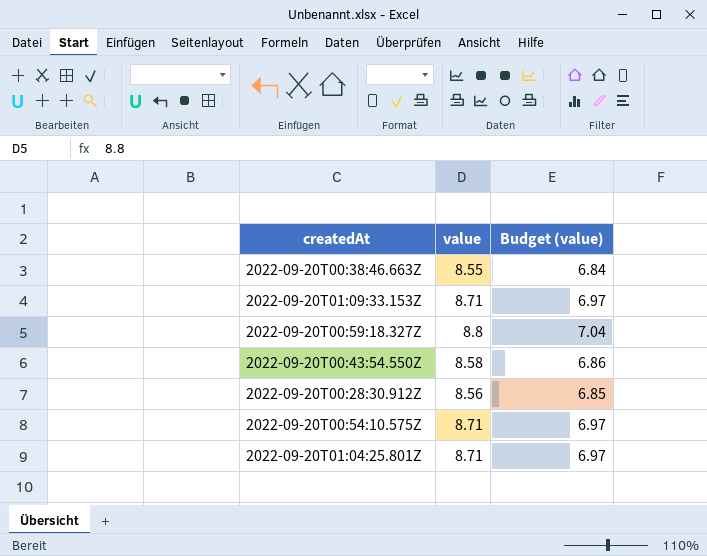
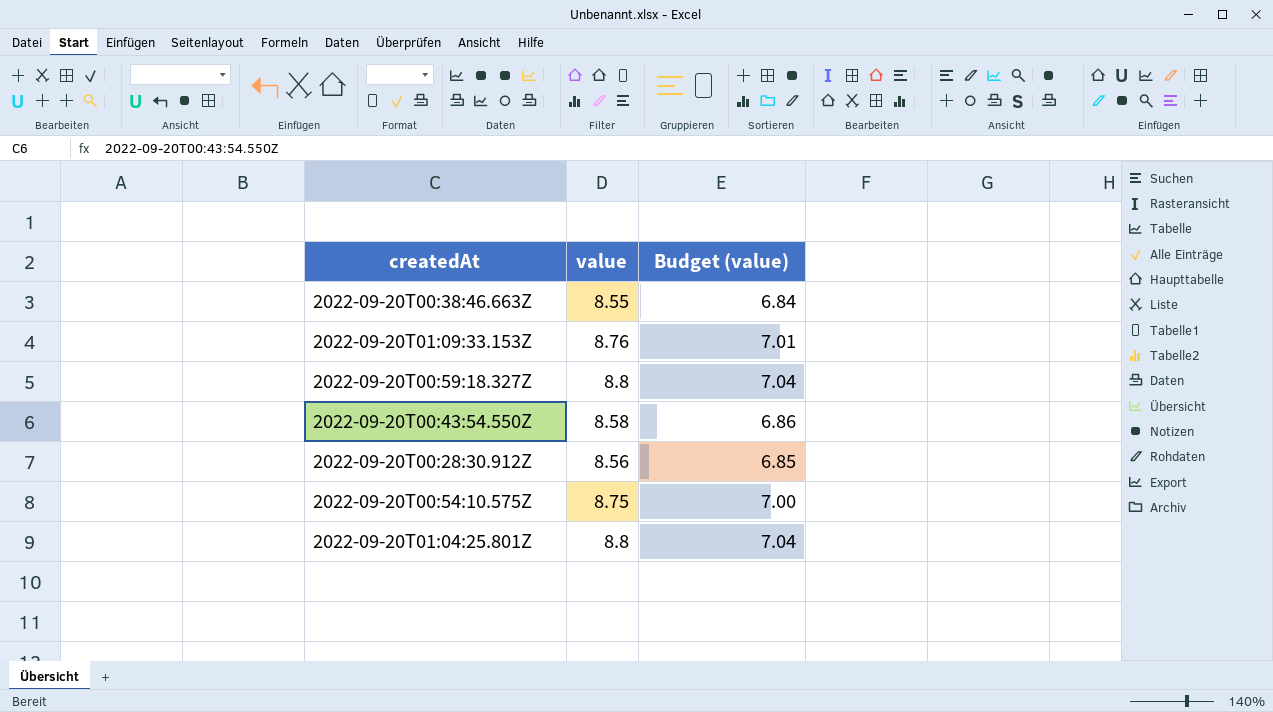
2022-09-20T01:09:33.153Z | value: 8.71 -> 8.76
2022-09-20T01:09:33.153Z | Budget (value): 6.97 -> 7.01
2022-09-20T00:54:10.575Z | value: 8.71 -> 8.75
2022-09-20T00:54:10.575Z | Budget (value): 6.97 -> 7.00
2022-09-20T01:04:25.801Z | value: 8.71 -> 8.8
2022-09-20T01:04:25.801Z | Budget (value): 6.97 -> 7.04

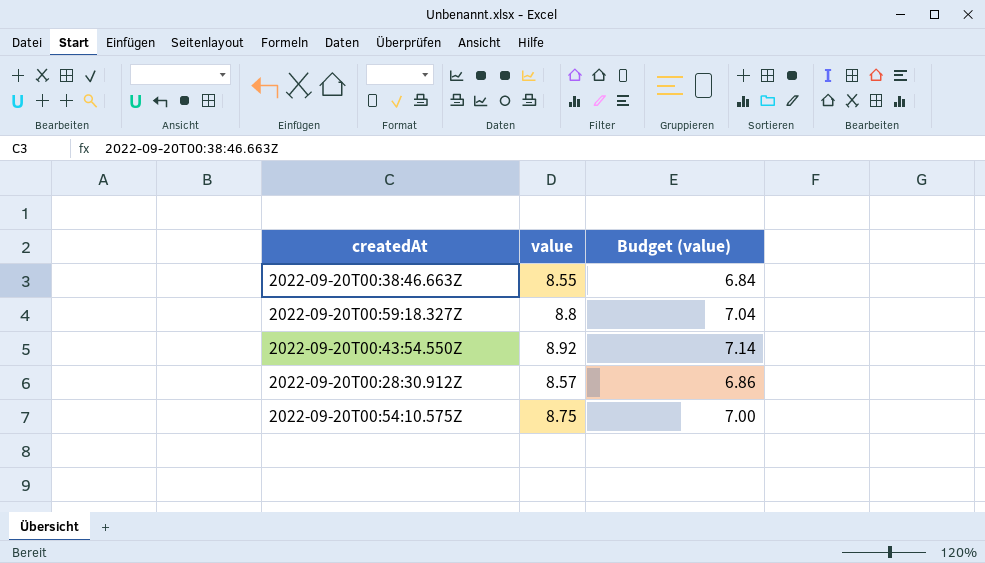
row 2022-09-20T01:09:33.153Z: 8.76 | 7.01 -> none
row 2022-09-20T01:04:25.801Z: 8.8 | 7.04 -> none
2022-09-20T00:43:54.550Z | value: 8.58 -> 8.92
2022-09-20T00:43:54.550Z | Budget (value): 6.86 -> 7.14
2022-09-20T00:28:30.912Z | value: 8.56 -> 8.57
2022-09-20T00:28:30.912Z | Budget (value): 6.85 -> 6.86

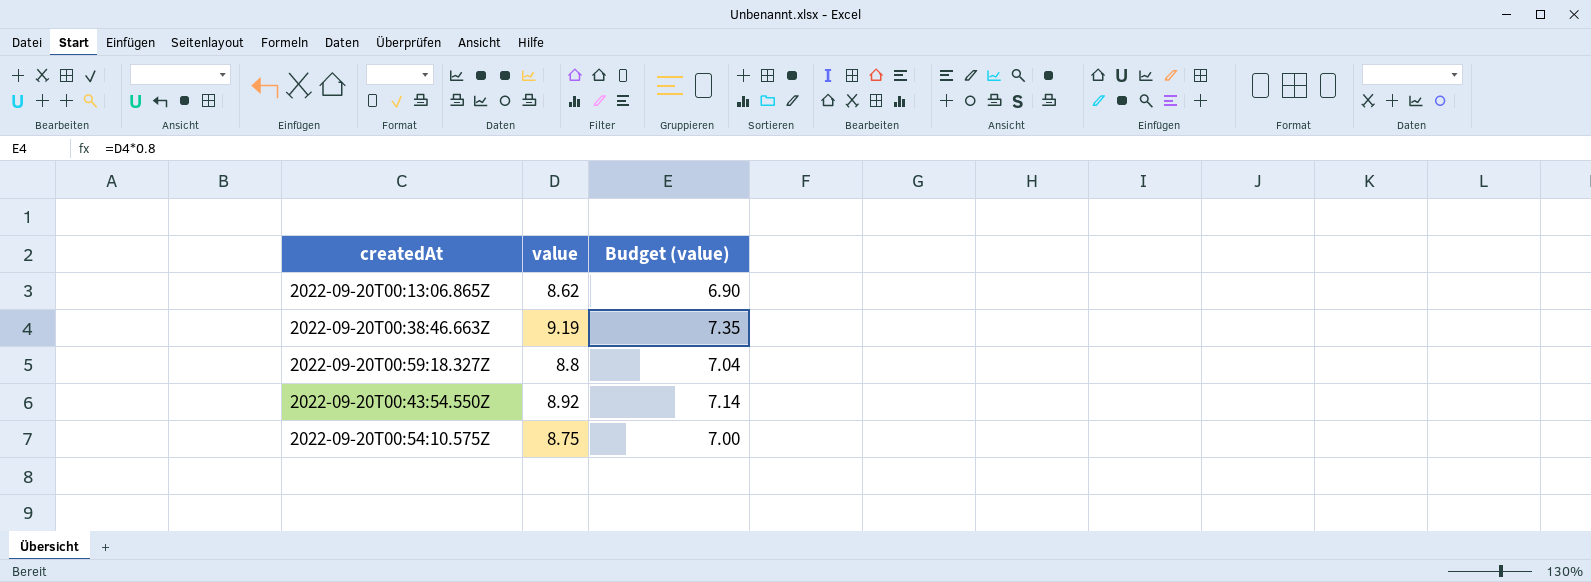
row 2022-09-20T00:28:30.912Z: 8.57 | 6.86 -> none
row 2022-09-20T00:13:06.865Z: none -> 8.62 | 6.90
2022-09-20T00:38:46.663Z | value: 8.55 -> 9.19
2022-09-20T00:38:46.663Z | Budget (value): 6.84 -> 7.35

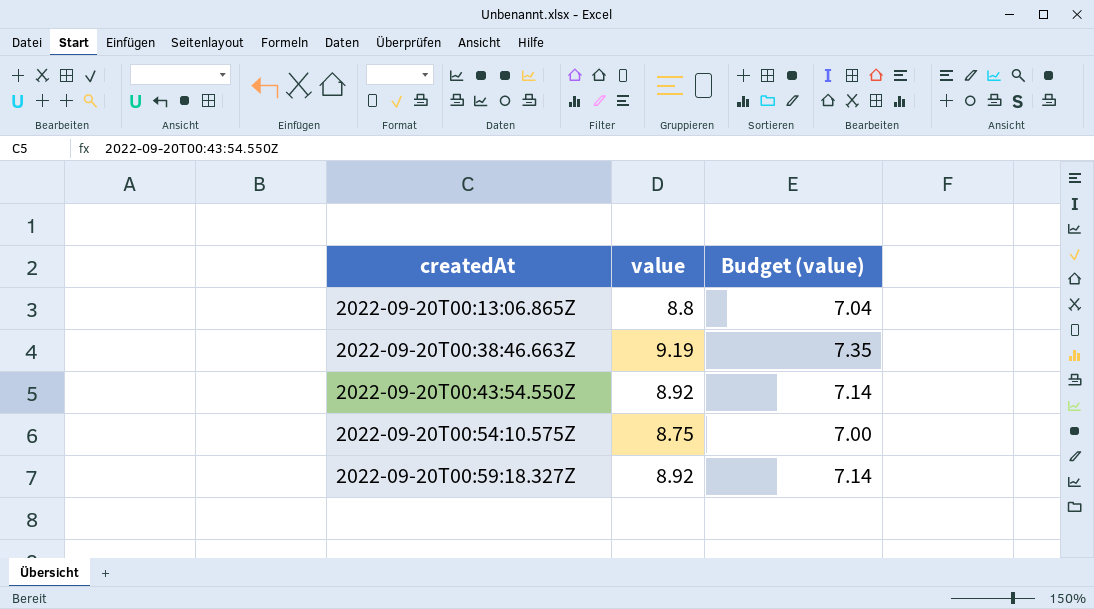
row order: none -> createdAt ascending
2022-09-20T00:13:06.865Z | value: 8.62 -> 8.8
2022-09-20T00:13:06.865Z | Budget (value): 6.90 -> 7.04
2022-09-20T00:59:18.327Z | value: 8.8 -> 8.92
2022-09-20T00:59:18.327Z | Budget (value): 7.04 -> 7.14

